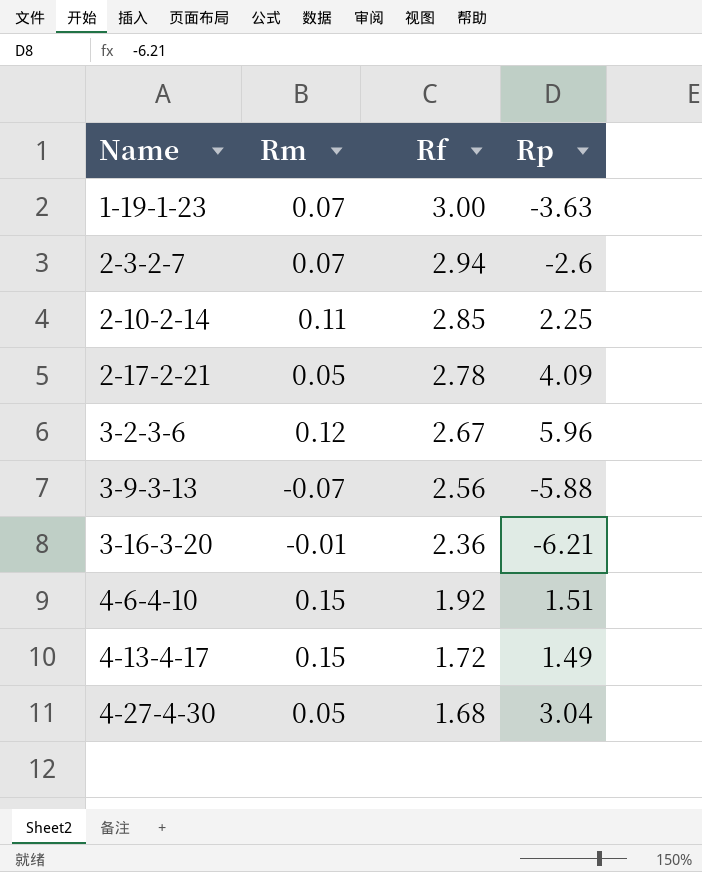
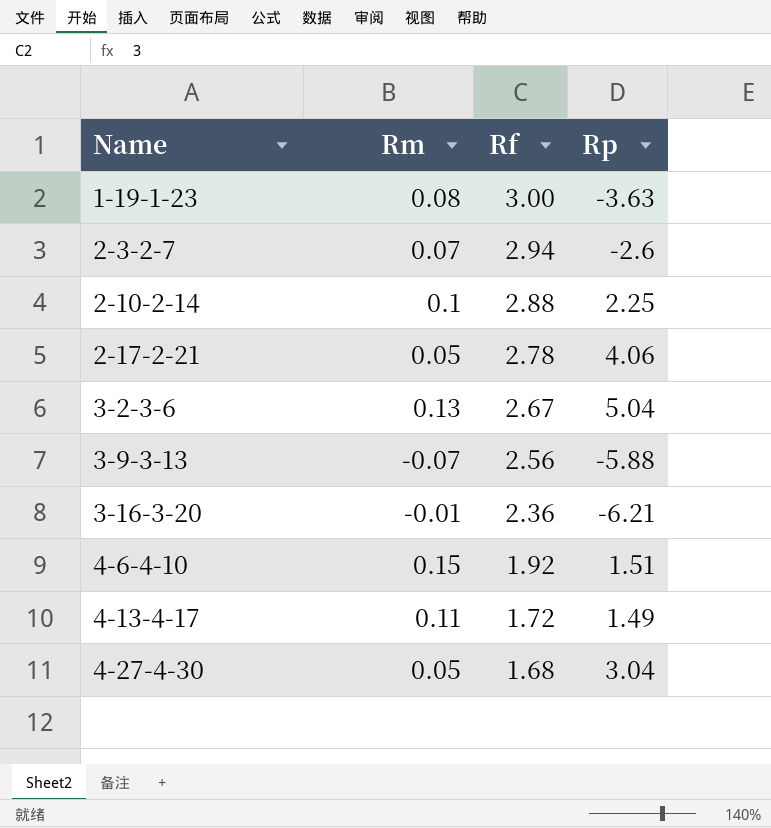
1-19-1-23 | Rm: 0.07 -> 0.08
2-10-2-14 | Rm: 0.11 -> 0.1
2-10-2-14 | Rf: 2.85 -> 2.88
2-17-2-21 | Rp: 4.09 -> 4.06
3-2-3-6 | Rm: 0.12 -> 0.13
3-2-3-6 | Rp: 5.96 -> 5.04
4-13-4-17 | Rm: 0.15 -> 0.11

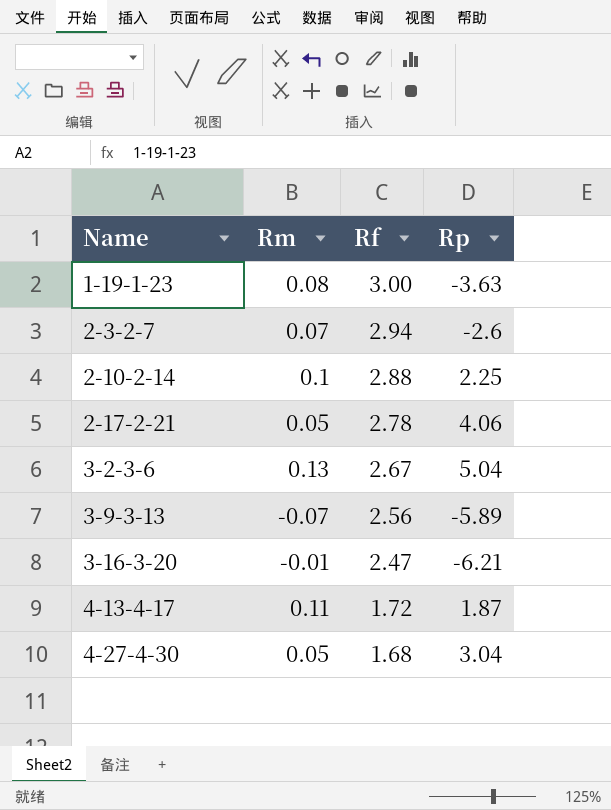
row 4-6-4-10: 0.15 | 1.92 | 1.51 -> none
3-9-3-13 | Rp: -5.88 -> -5.89
3-16-3-20 | Rf: 2.36 -> 2.47
4-13-4-17 | Rp: 1.49 -> 1.87

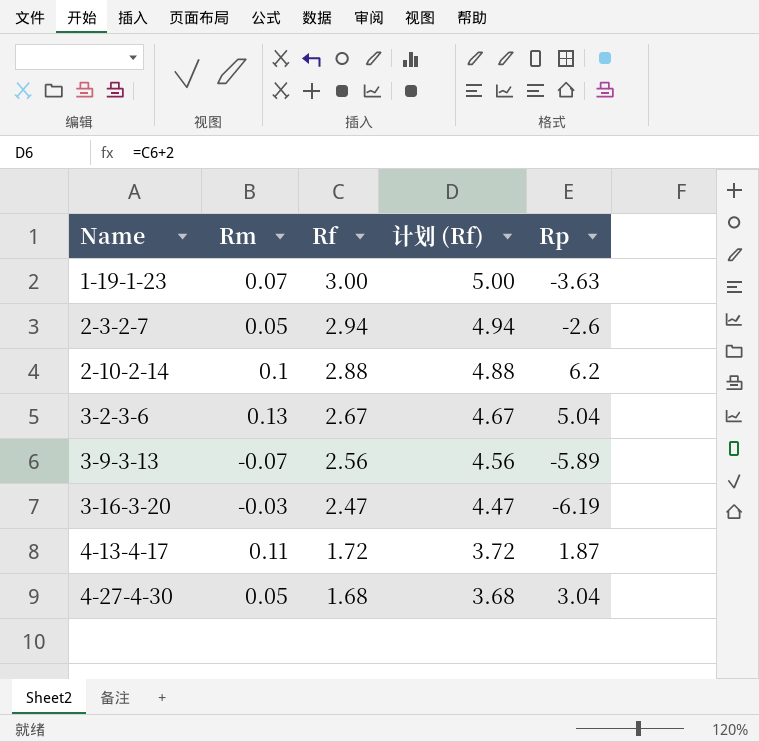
column 计划 (Rf) | formula: none -> [Rf] + 2
row 2-17-2-21: 0.05 | 2.78 | 4.06 -> none
1-19-1-23 | Rm: 0.08 -> 0.07
2-3-2-7 | Rm: 0.07 -> 0.05
2-10-2-14 | Rp: 2.25 -> 6.2
3-16-3-20 | Rm: -0.01 -> -0.03
3-16-3-20 | Rp: -6.21 -> -6.19

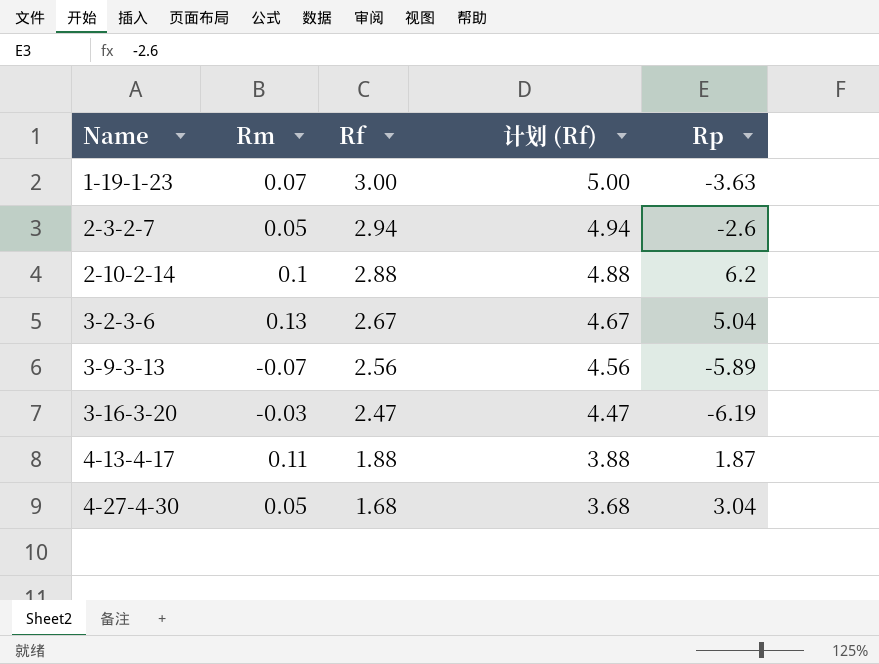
4-13-4-17 | Rf: 1.72 -> 1.88
4-13-4-17 | 计划 (Rf): 3.72 -> 3.88

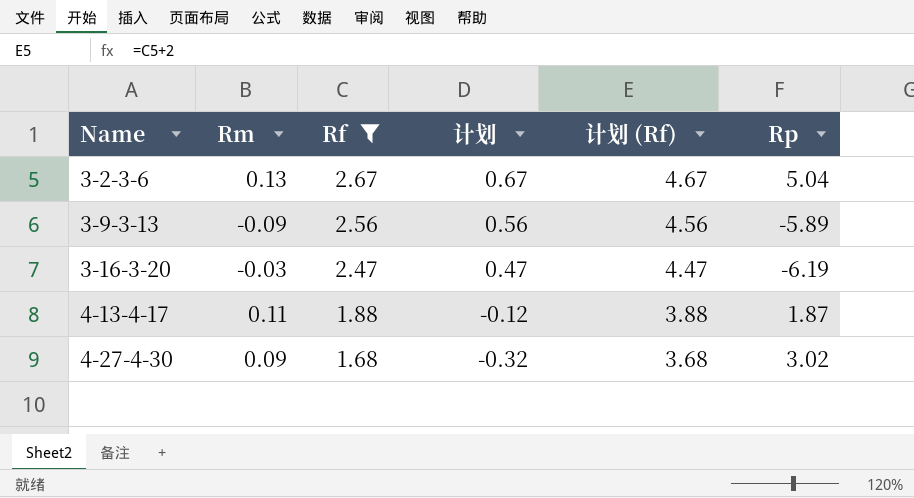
filter: none -> Rf <= 2.67
column 计划 | formula: none -> [Rf] - 2
3-9-3-13 | Rm: -0.07 -> -0.09
4-27-4-30 | Rm: 0.05 -> 0.09
4-27-4-30 | Rp: 3.04 -> 3.02

